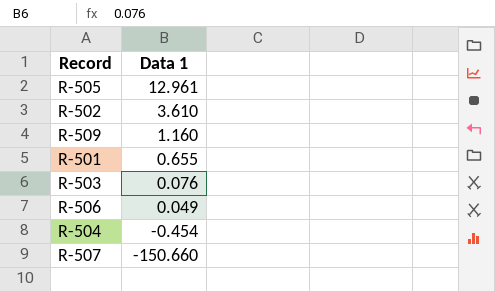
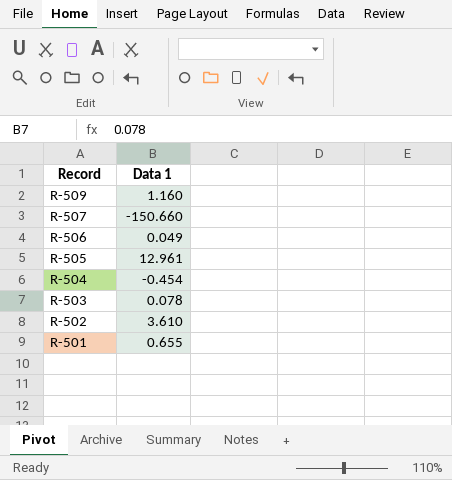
row order: Data 1 descending -> Record descending
R-503 | Data 1: 0.076 -> 0.078

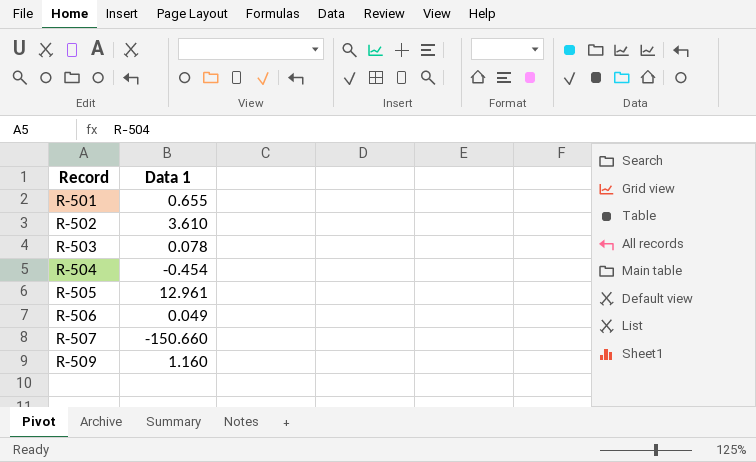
row order: Record descending -> Record ascending

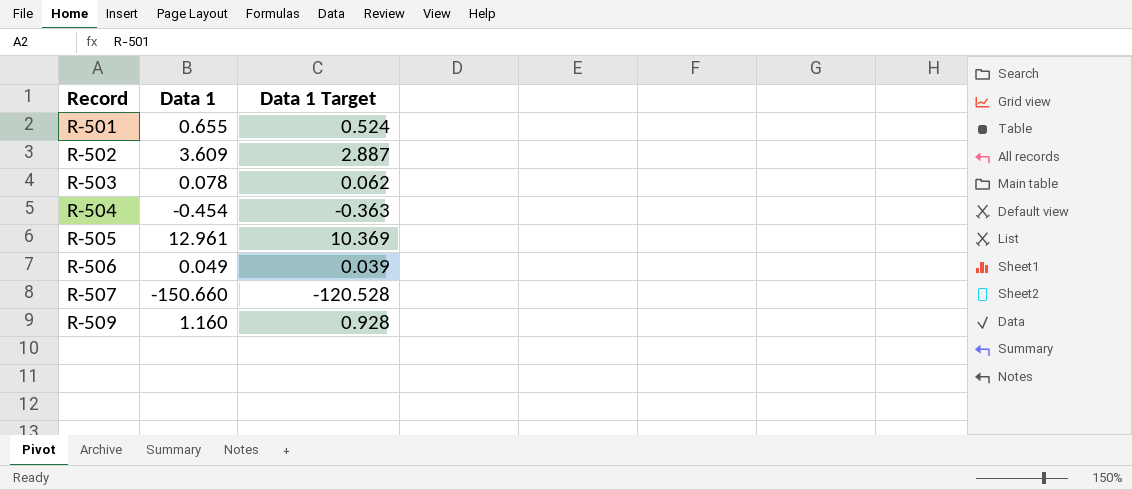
column Data 1 Target | formula: none -> [Data 1] * 0.8
R-502 | Data 1: 3.610 -> 3.609

